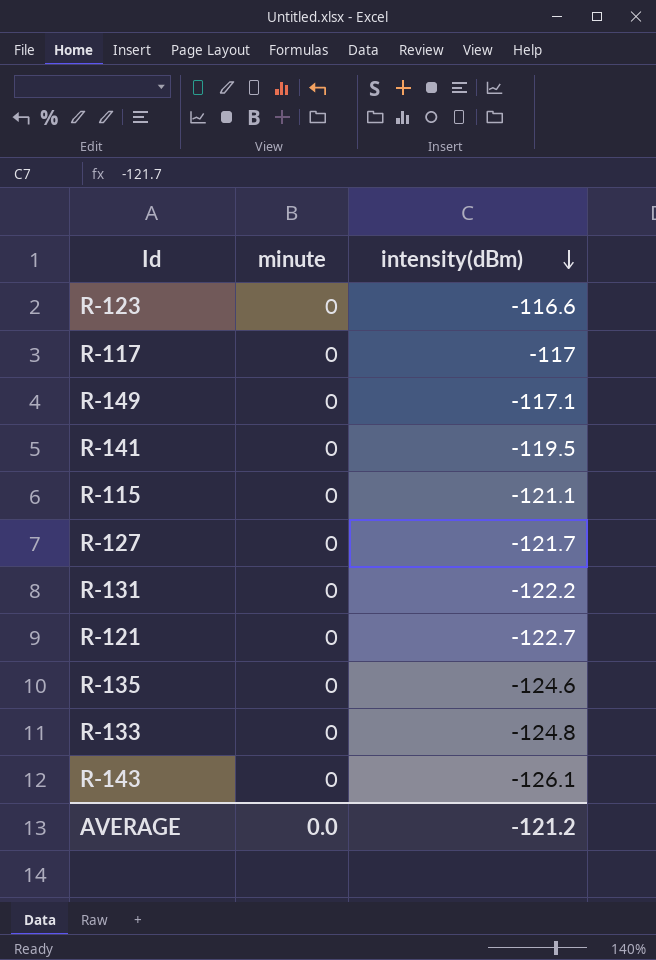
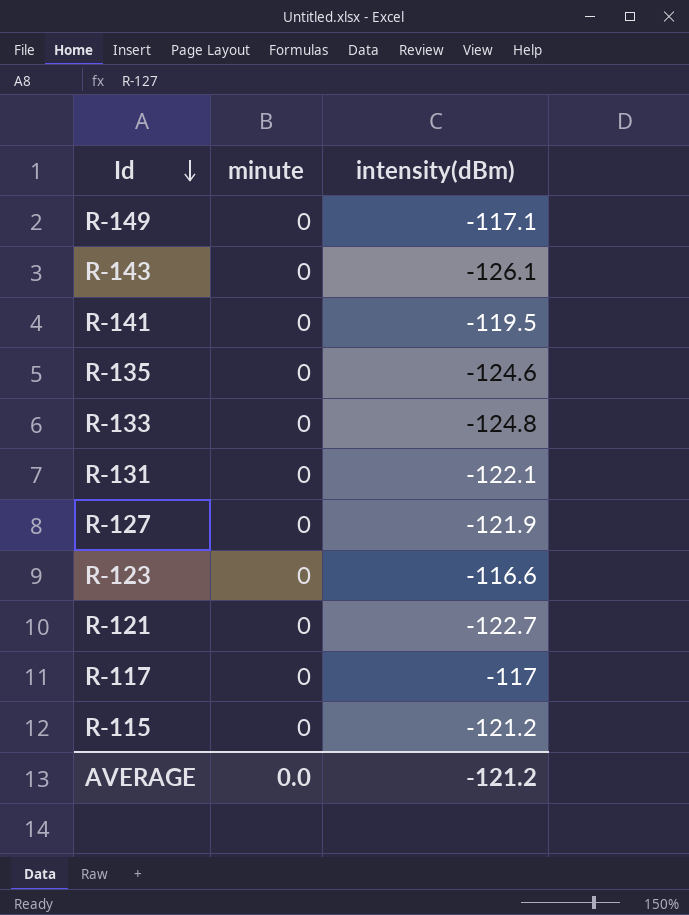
row order: intensity(dBm) descending -> Id descending
R-131 | intensity(dBm): -122.2 -> -122.1
R-127 | intensity(dBm): -121.7 -> -121.9
R-115 | intensity(dBm): -121.1 -> -121.2

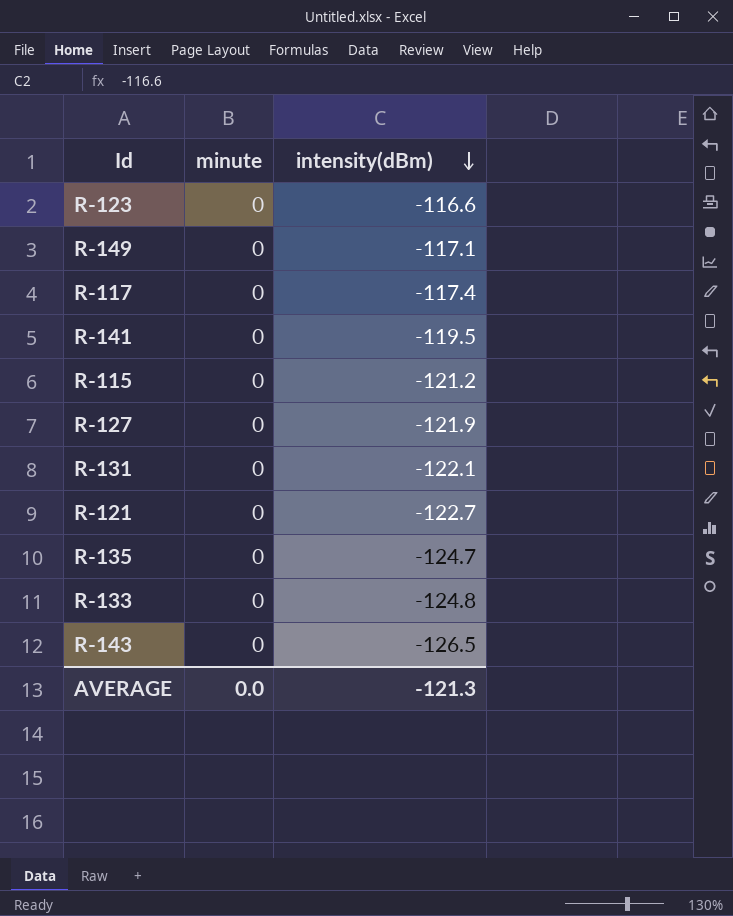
row order: Id descending -> intensity(dBm) descending
R-117 | intensity(dBm): -117 -> -117.4
R-135 | intensity(dBm): -124.6 -> -124.7
R-143 | intensity(dBm): -126.1 -> -126.5
AVERAGE | intensity(dBm): -121.2 -> -121.3

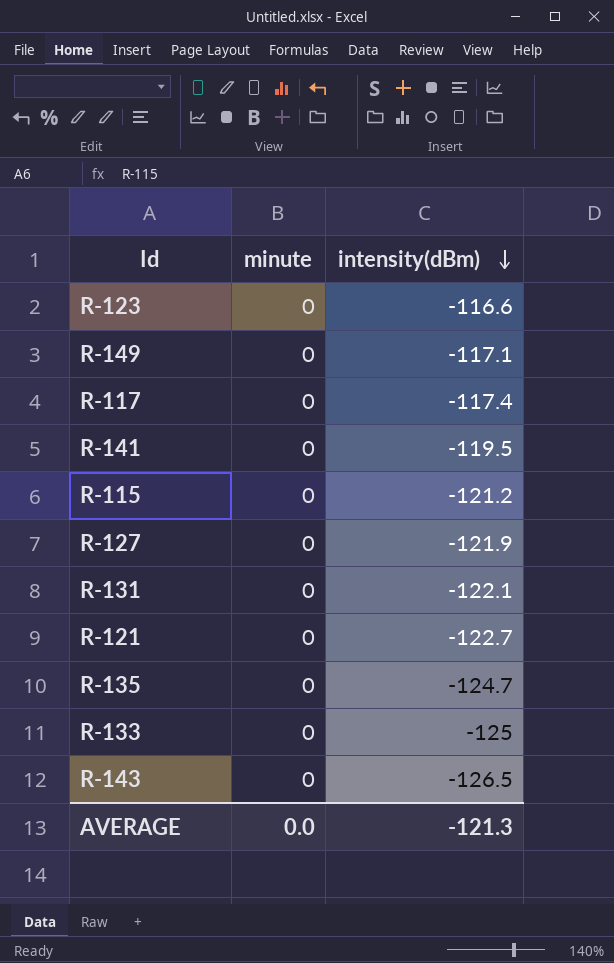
R-133 | intensity(dBm): -124.8 -> -125

